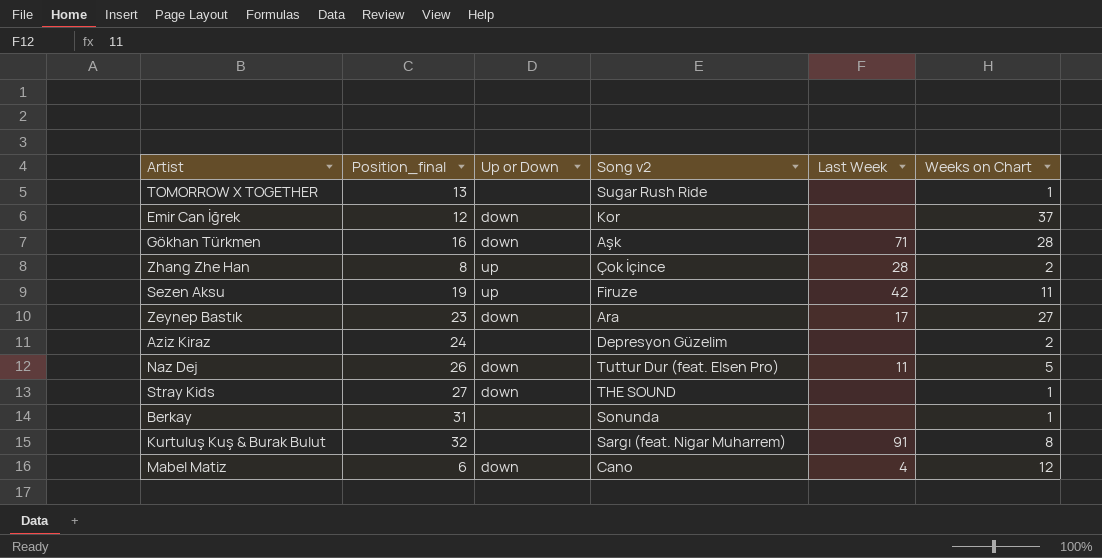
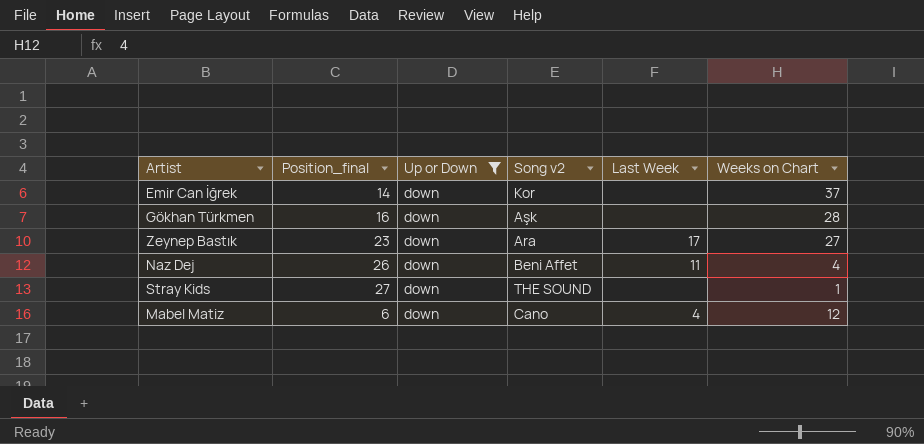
filter: none -> Up or Down = down
Emir Can İğrek | Position_final: 12 -> 14
Gökhan Türkmen | Last Week: 71 -> none
Naz Dej | Song v2: Tuttur Dur (feat. Elsen Pro) -> Beni Affet
Naz Dej | Weeks on Chart: 5 -> 4

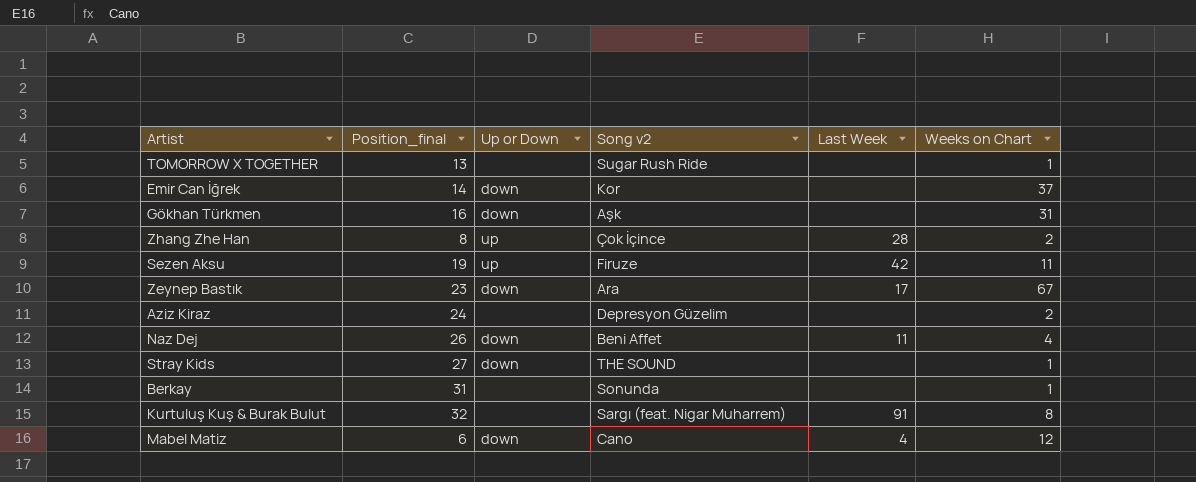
filter: Up or Down = down -> none
Gökhan Türkmen | Weeks on Chart: 28 -> 31
Zeynep Bastık | Weeks on Chart: 27 -> 67

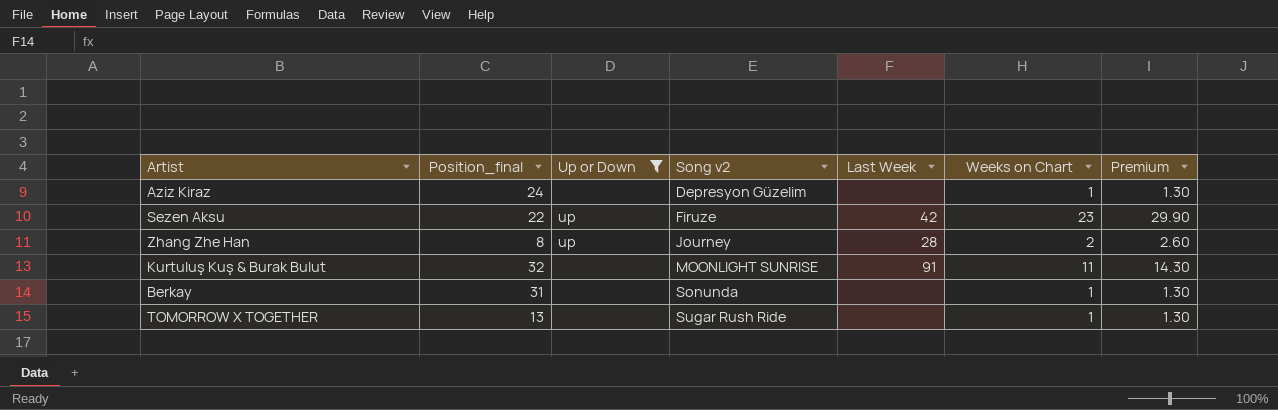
filter: none -> Up or Down != down
row order: none -> Song v2 ascending
column Premium | formula: none -> [Weeks on Chart] * 1.3
Aziz Kiraz | Weeks on Chart: 2 -> 1
Sezen Aksu | Position_final: 19 -> 22
Sezen Aksu | Weeks on Chart: 11 -> 23
Zhang Zhe Han | Song v2: Çok İçince -> Journey
Kurtuluş Kuş & Burak Bulut | Song v2: Sargı (feat. Nigar Muharrem) -> MOONLIGHT SUNRISE
Kurtuluş Kuş & Burak Bulut | Weeks on Chart: 8 -> 11

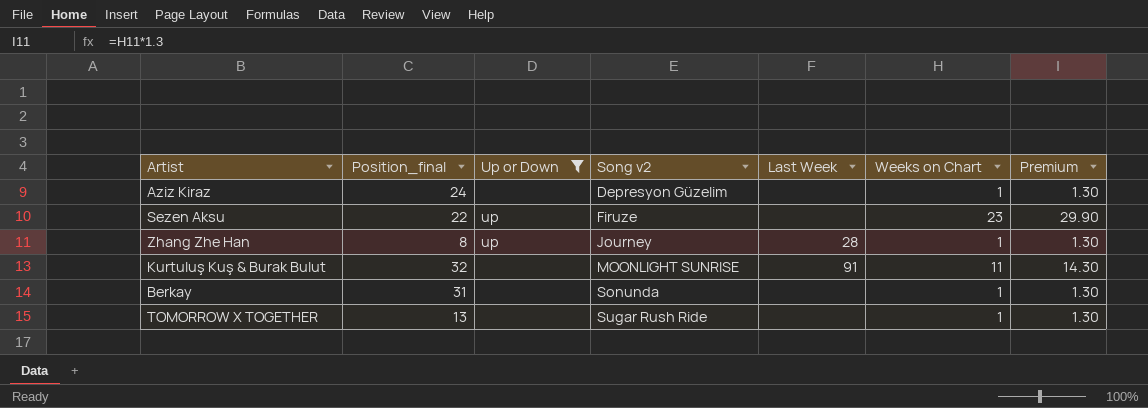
Sezen Aksu | Last Week: 42 -> none
Zhang Zhe Han | Weeks on Chart: 2 -> 1
Zhang Zhe Han | Premium: 2.60 -> 1.30

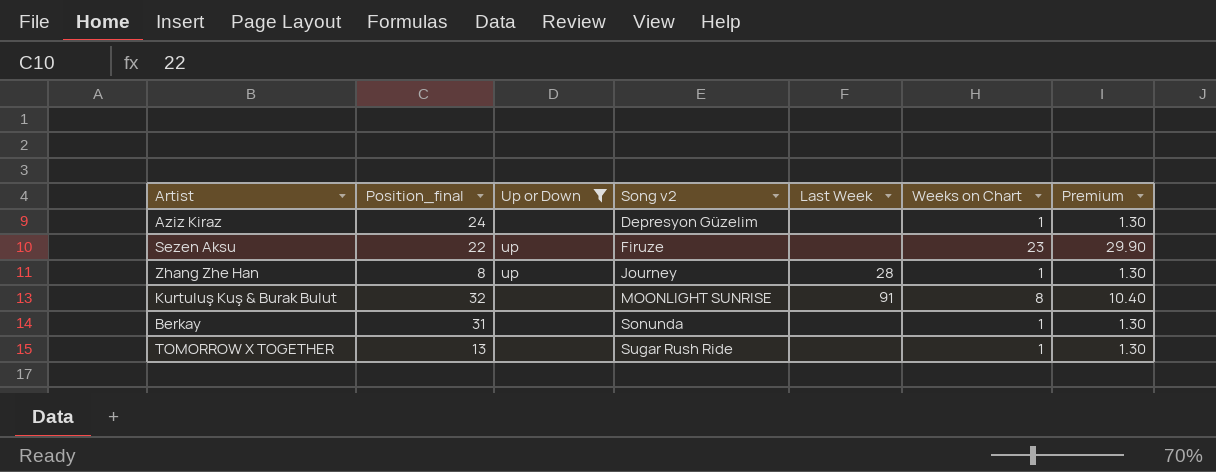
Kurtuluş Kuş & Burak Bulut | Weeks on Chart: 11 -> 8
Kurtuluş Kuş & Burak Bulut | Premium: 14.30 -> 10.40

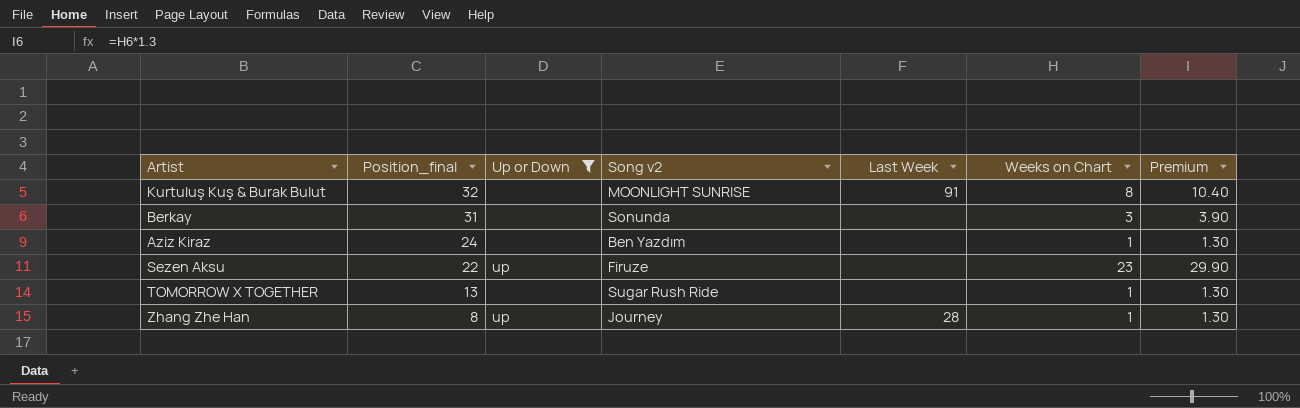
row order: Song v2 ascending -> Position_final descending
Berkay | Weeks on Chart: 1 -> 3
Berkay | Premium: 1.30 -> 3.90
Aziz Kiraz | Song v2: Depresyon Güzelim -> Ben Yazdım

